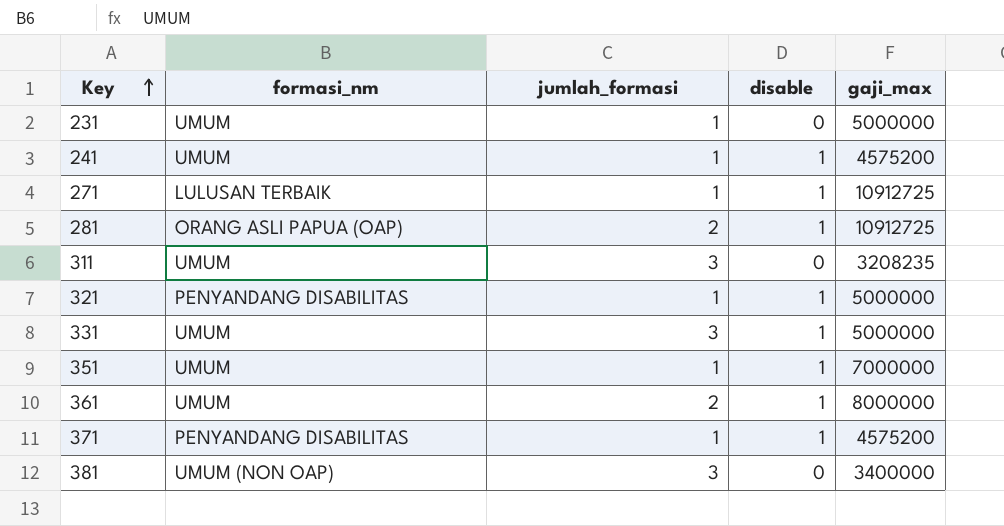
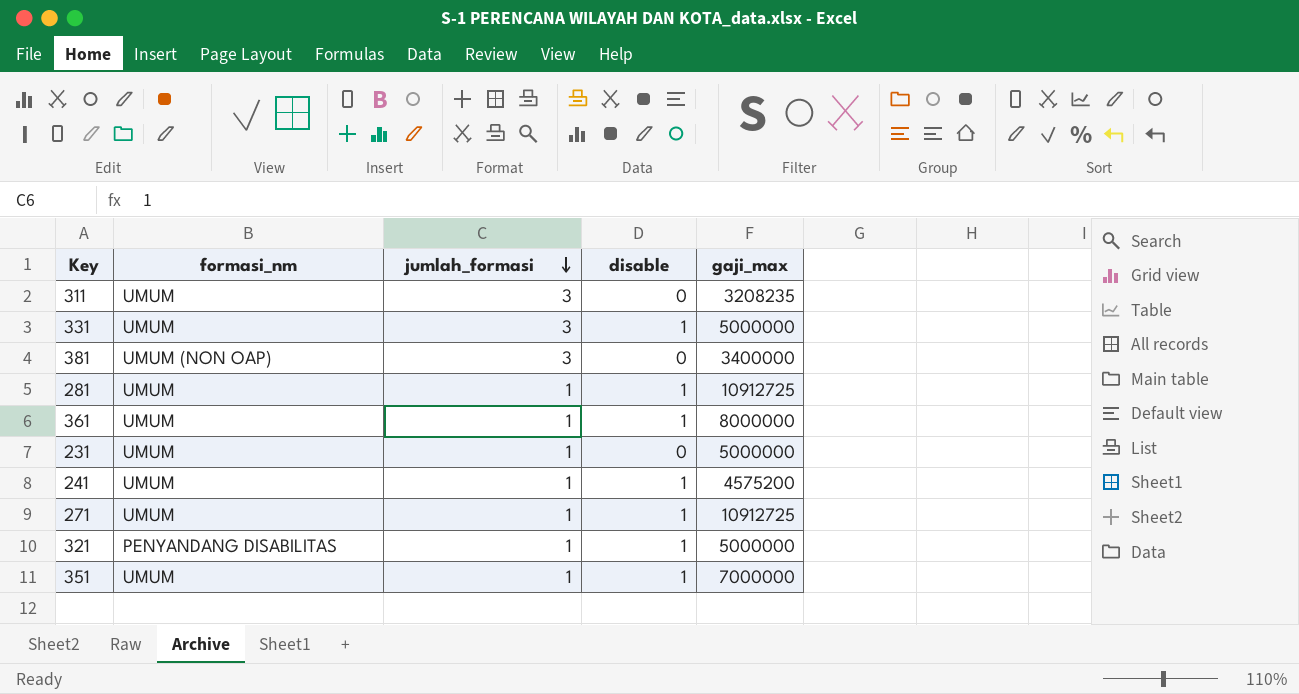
row order: Key ascending -> jumlah_formasi descending
row 371: PENYANDANG DISABILITAS | 1 | 1 | 4575200 -> none
281 | formasi_nm: ORANG ASLI PAPUA (OAP) -> UMUM
281 | jumlah_formasi: 2 -> 1
361 | jumlah_formasi: 2 -> 1
271 | formasi_nm: LULUSAN TERBAIK -> UMUM

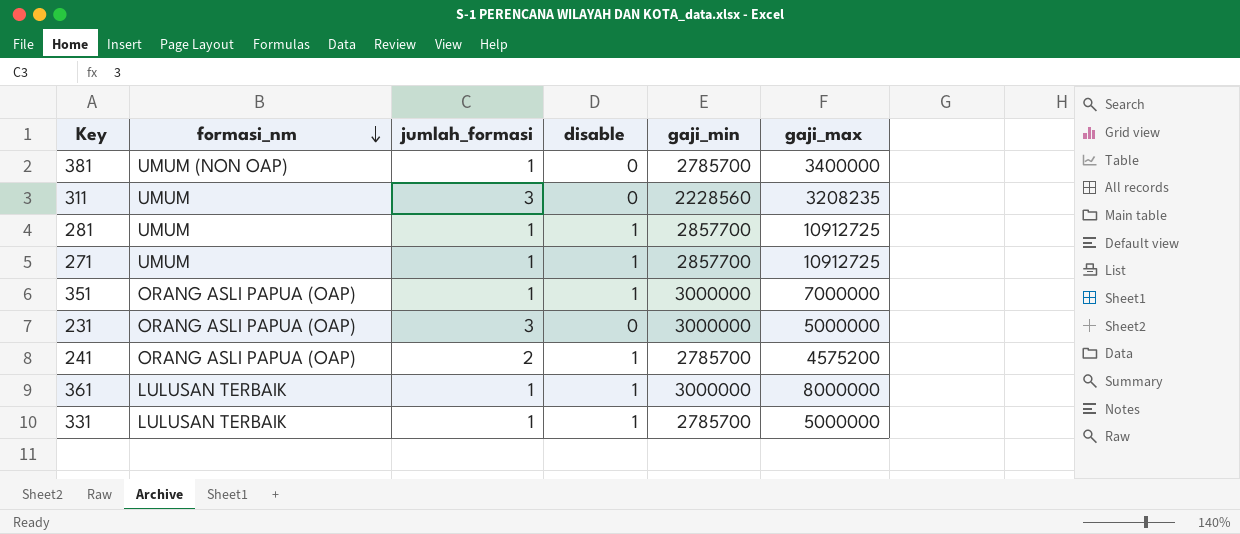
row order: jumlah_formasi descending -> formasi_nm descending
column gaji_min | position: none -> 5
row 321: PENYANDANG DISABILITAS | 1 | 1 | 5000000 -> none
381 | jumlah_formasi: 3 -> 1
351 | formasi_nm: UMUM -> ORANG ASLI PAPUA (OAP)
231 | formasi_nm: UMUM -> ORANG ASLI PAPUA (OAP)
231 | jumlah_formasi: 1 -> 3
241 | formasi_nm: UMUM -> ORANG ASLI PAPUA (OAP)
241 | jumlah_formasi: 1 -> 2
361 | formasi_nm: UMUM -> LULUSAN TERBAIK
331 | formasi_nm: UMUM -> LULUSAN TERBAIK
331 | jumlah_formasi: 3 -> 1

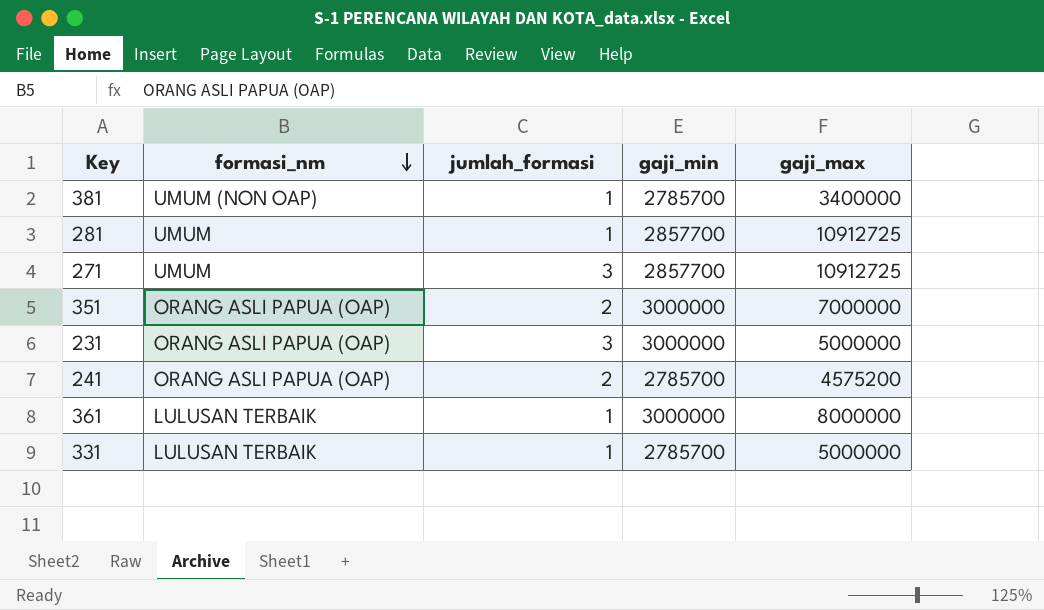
column disable | position: 4 -> none
row 311: UMUM | 3 | 0 | 2228560 | 3208235 -> none
271 | jumlah_formasi: 1 -> 3
351 | jumlah_formasi: 1 -> 2

